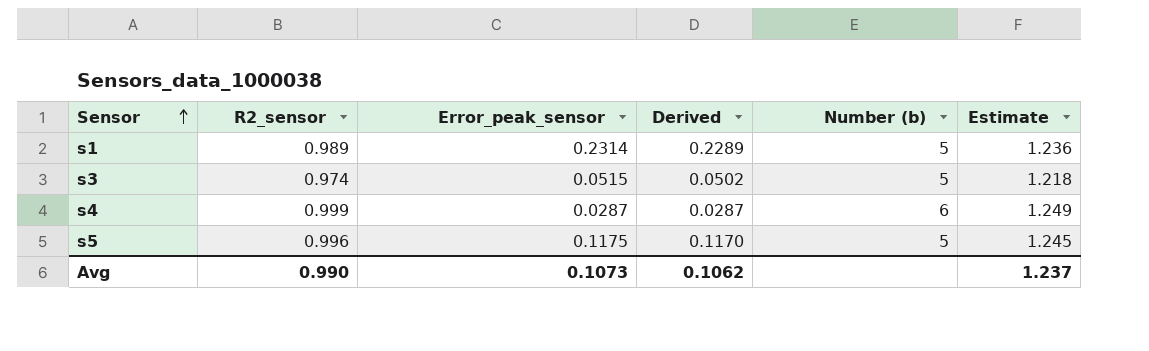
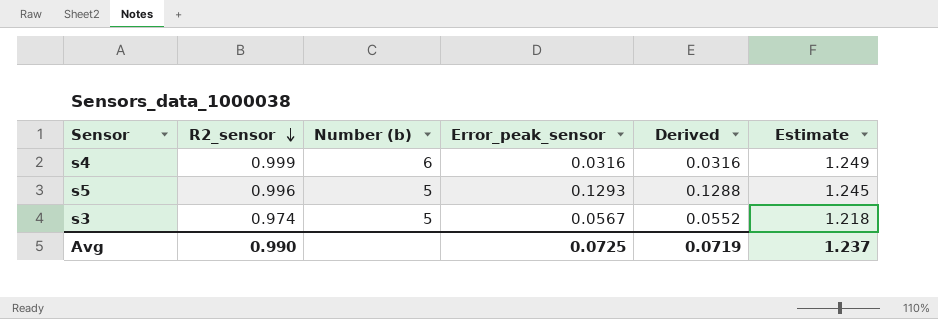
row order: Sensor ascending -> R2_sensor descending
column Number (b) | position: 5 -> 3
row s1: 0.989 | 0.2314 | 0.2289 | 5 | 1.236 -> none
s4 | Error_peak_sensor: 0.0287 -> 0.0316
s4 | Derived: 0.0287 -> 0.0316
s5 | Error_peak_sensor: 0.1175 -> 0.1293
s5 | Derived: 0.1170 -> 0.1288
s3 | Error_peak_sensor: 0.0515 -> 0.0567
s3 | Derived: 0.0502 -> 0.0552
Avg | Error_peak_sensor: 0.1073 -> 0.0725
Avg | Derived: 0.1062 -> 0.0719

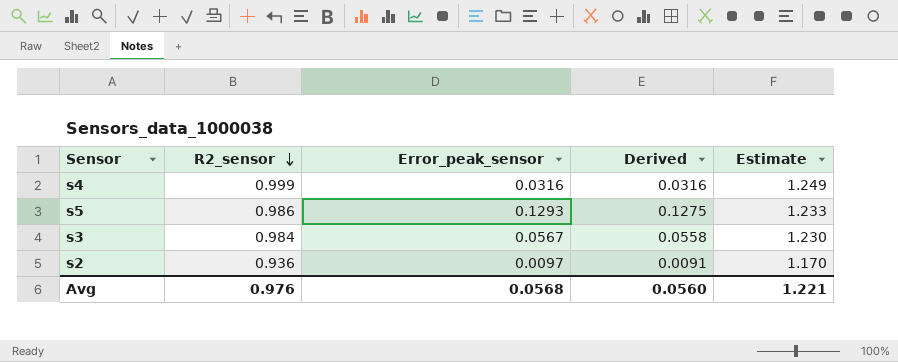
column Number (b) | position: 3 -> none
s5 | R2_sensor: 0.996 -> 0.986
s5 | Derived: 0.1288 -> 0.1275
s5 | Estimate: 1.245 -> 1.233
s3 | R2_sensor: 0.974 -> 0.984
s3 | Derived: 0.0552 -> 0.0558
s3 | Estimate: 1.218 -> 1.230
row s2: none -> 0.936 | 0.0097 | 0.0091 | 1.170
Avg | R2_sensor: 0.990 -> 0.976
Avg | Error_peak_sensor: 0.0725 -> 0.0568
Avg | Derived: 0.0719 -> 0.0560
Avg | Estimate: 1.237 -> 1.221

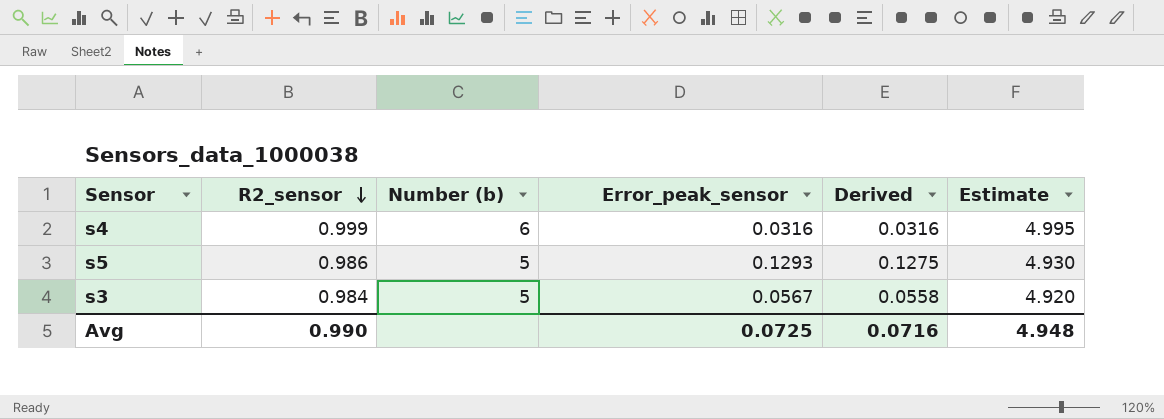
column Number (b) | position: none -> 3
column Estimate | formula: [R2_sensor] * 1.25 -> [R2_sensor] * 5
row s2: 0.936 | 0.0097 | 0.0091 | 1.170 -> none
Avg | R2_sensor: 0.976 -> 0.990
Avg | Error_peak_sensor: 0.0568 -> 0.0725
Avg | Derived: 0.0560 -> 0.0716
Avg | Estimate: 1.221 -> 4.948

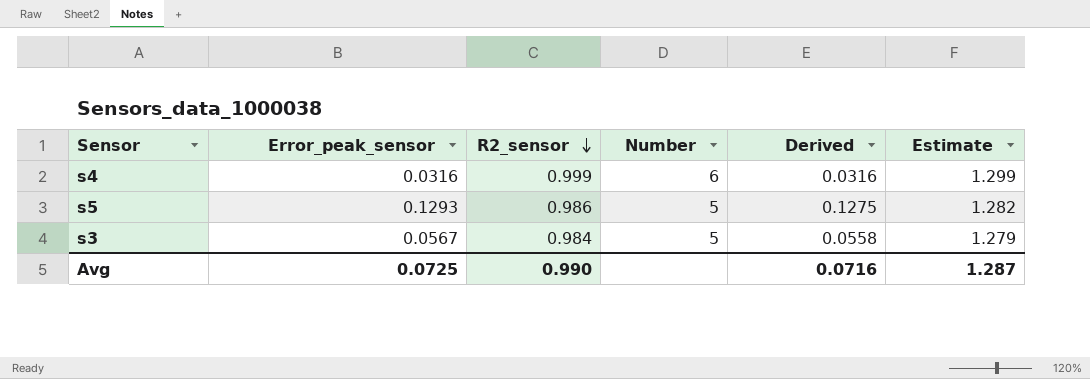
column Error_peak_sensor | position: 4 -> 2
column name: Number (b) -> Number
column Estimate | formula: [R2_sensor] * 5 -> [R2_sensor] * 1.3
Avg | Estimate: 4.948 -> 1.287

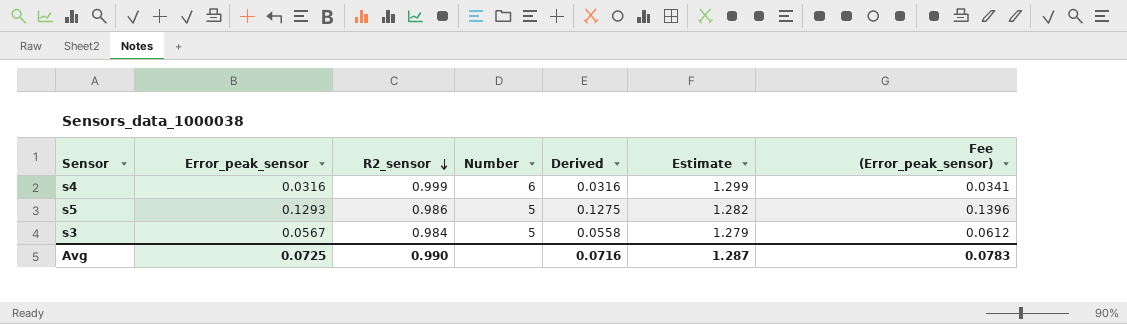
column Fee (Error_peak_sensor) | formula: none -> [Error_peak_sensor] * 1.08

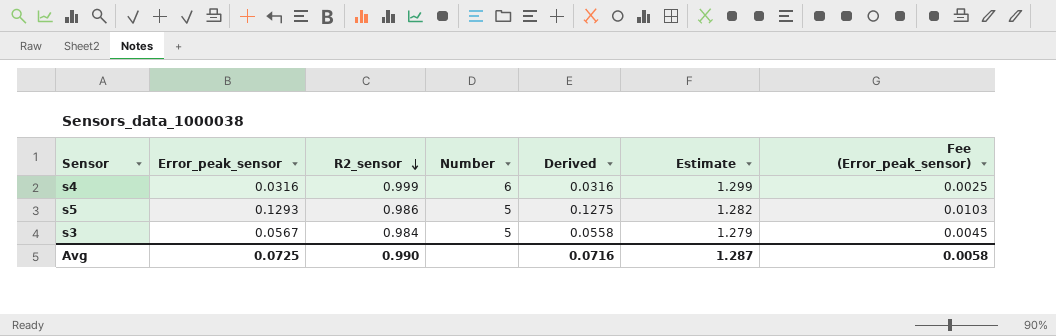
column Fee (Error_peak_sensor) | formula: [Error_peak_sensor] * 1.08 -> [Error_peak_sensor] * 0.08
Avg | Fee (Error_peak_sensor): 0.0783 -> 0.0058

